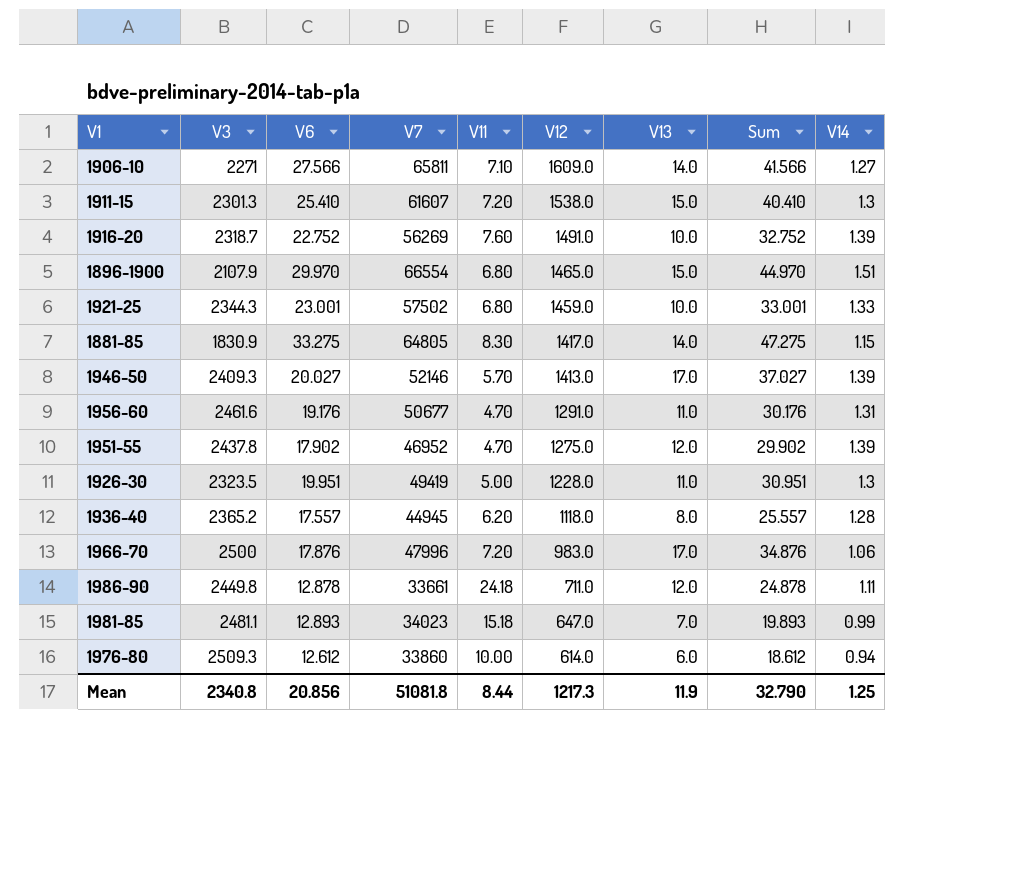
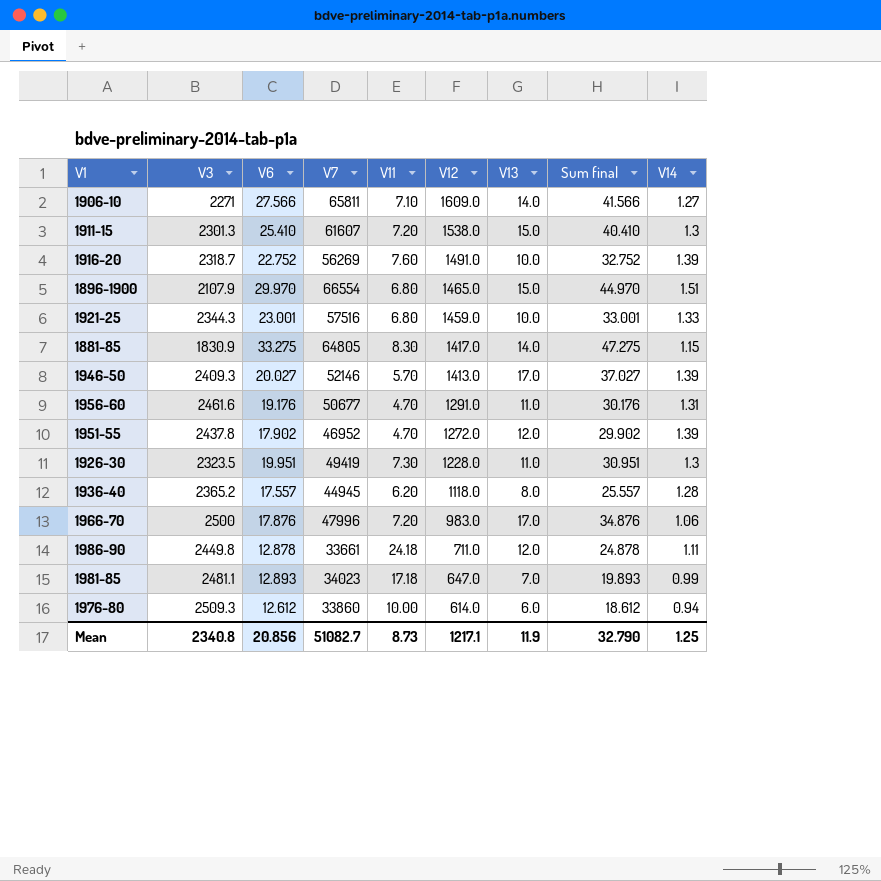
column name: Sum -> Sum final
1921-25 | V7: 57502 -> 57516
1951-55 | V12: 1275.0 -> 1272.0
1926-30 | V11: 5.00 -> 7.30
1981-85 | V11: 15.18 -> 17.18
Mean | V7: 51081.8 -> 51082.7
Mean | V11: 8.44 -> 8.73
Mean | V12: 1217.3 -> 1217.1

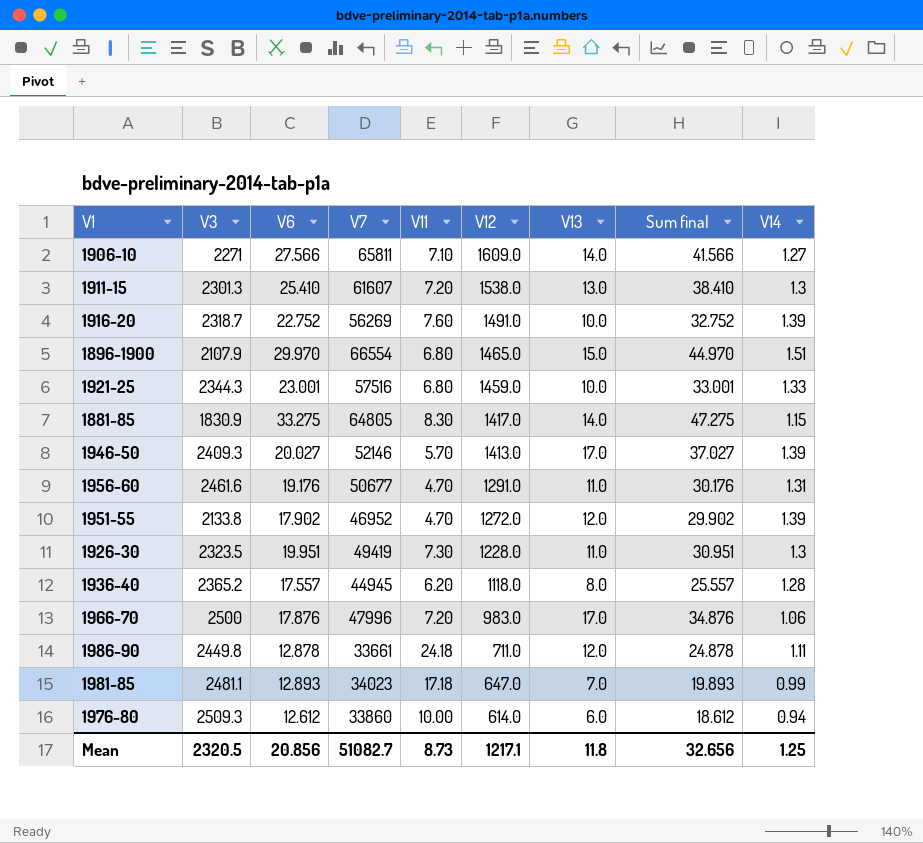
1911-15 | V13: 15.0 -> 13.0
1911-15 | Sum final: 40.410 -> 38.410
1951-55 | V3: 2437.8 -> 2133.8
Mean | V3: 2340.8 -> 2320.5
Mean | V13: 11.9 -> 11.8
Mean | Sum final: 32.790 -> 32.656

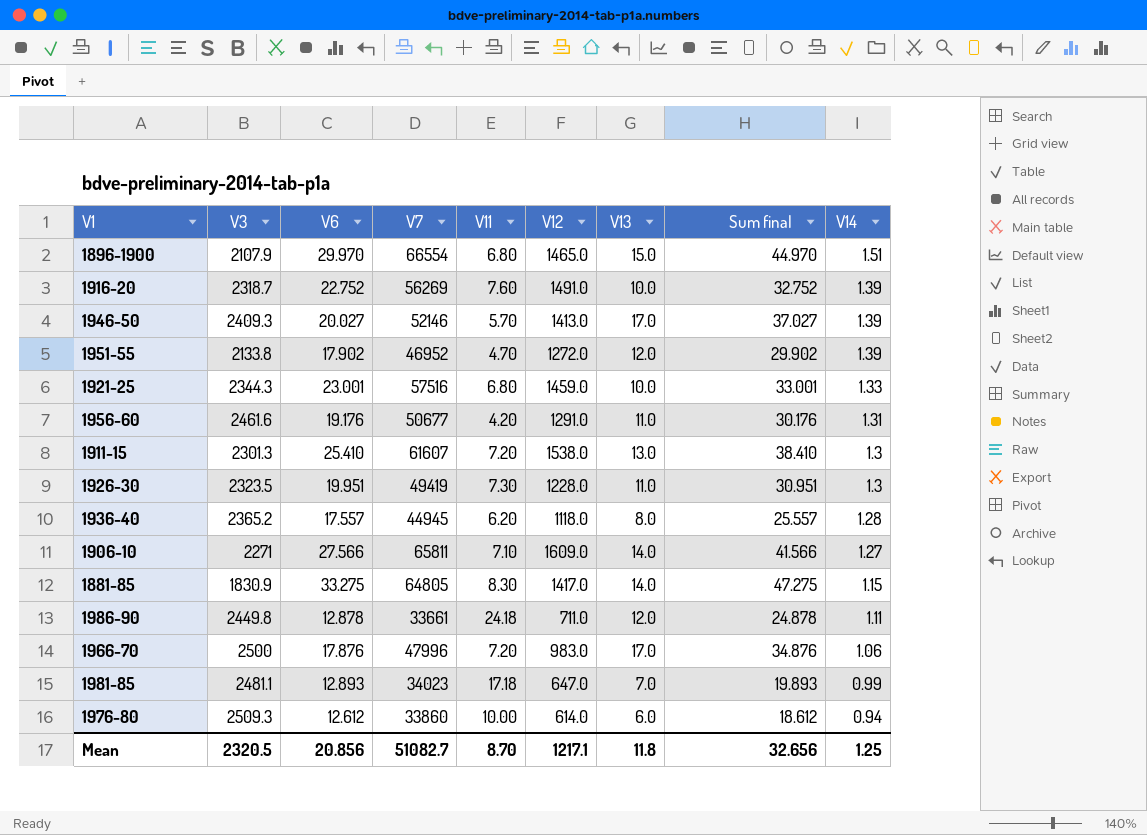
row order: V12 descending -> V14 descending
1956-60 | V11: 4.70 -> 4.20
Mean | V11: 8.73 -> 8.70

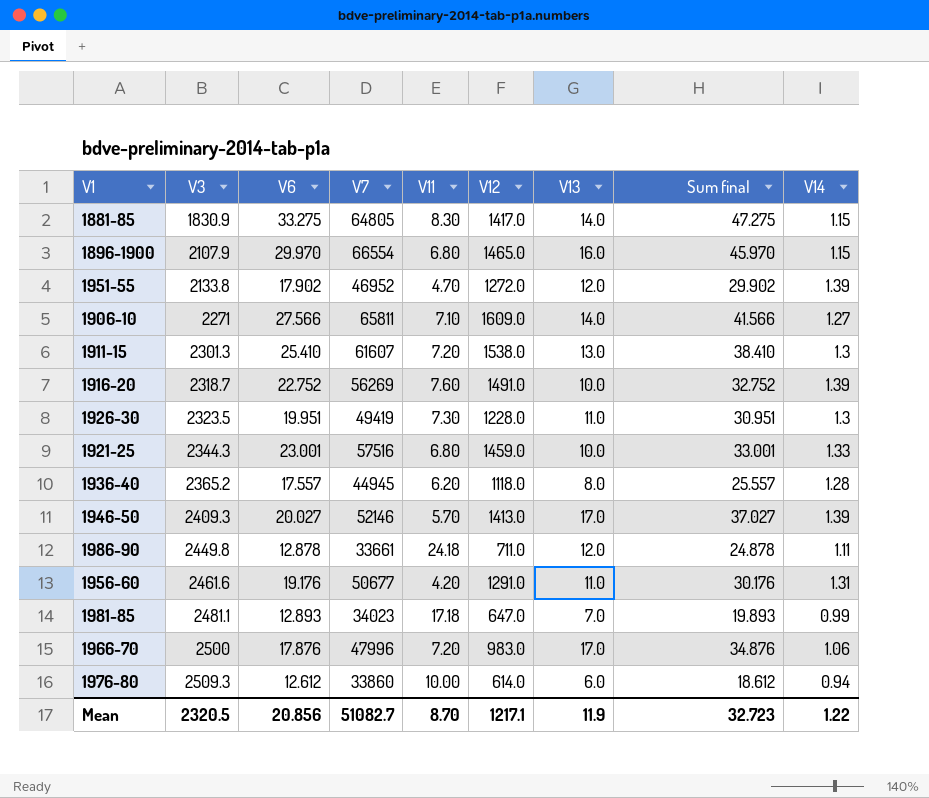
row order: V14 descending -> V3 ascending
1896-1900 | V13: 15.0 -> 16.0
1896-1900 | Sum final: 44.970 -> 45.970
1896-1900 | V14: 1.51 -> 1.15
Mean | V13: 11.8 -> 11.9
Mean | Sum final: 32.656 -> 32.723
Mean | V14: 1.25 -> 1.22

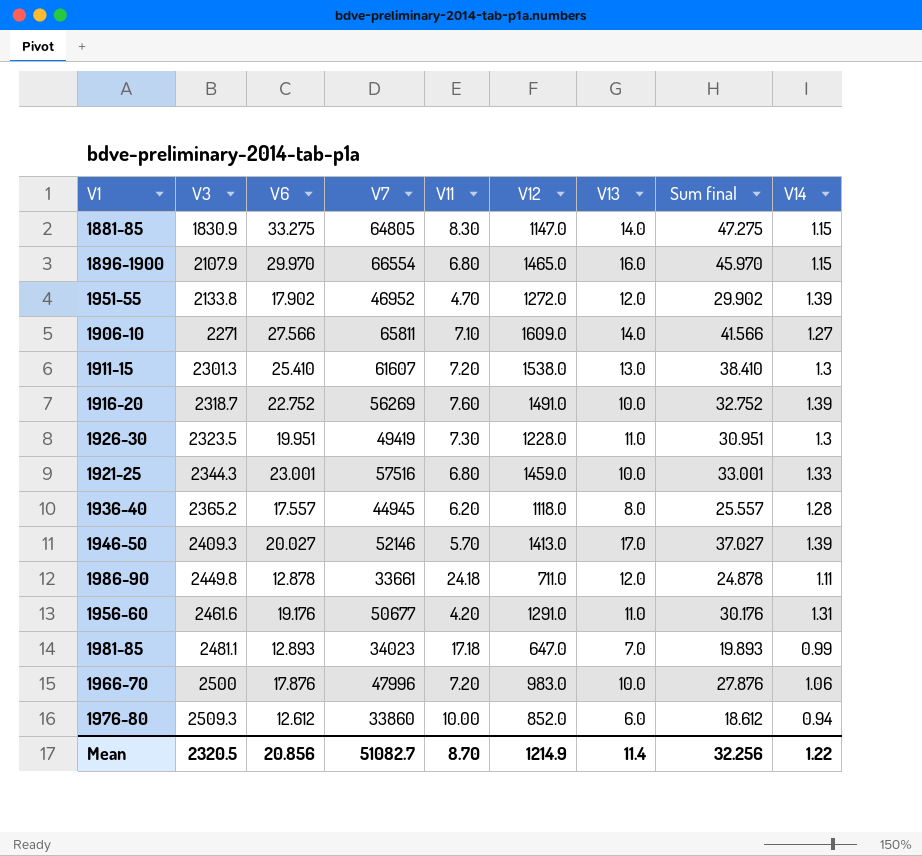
1881-85 | V12: 1417.0 -> 1147.0
1966-70 | V13: 17.0 -> 10.0
1966-70 | Sum final: 34.876 -> 27.876
1976-80 | V12: 614.0 -> 852.0
Mean | V12: 1217.1 -> 1214.9
Mean | V13: 11.9 -> 11.4
Mean | Sum final: 32.723 -> 32.256

